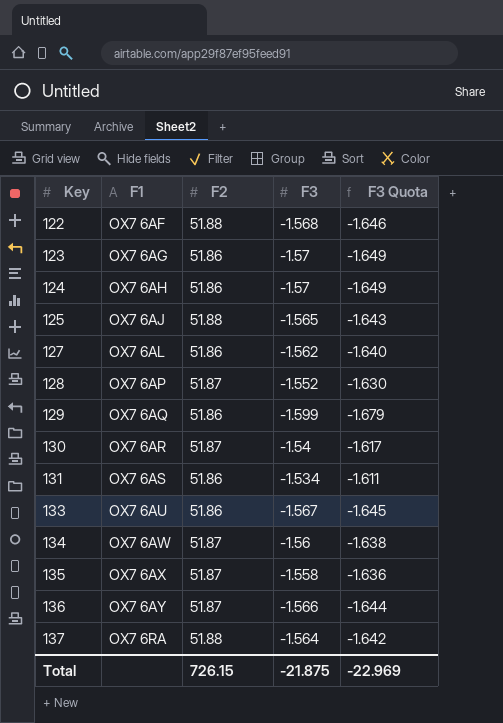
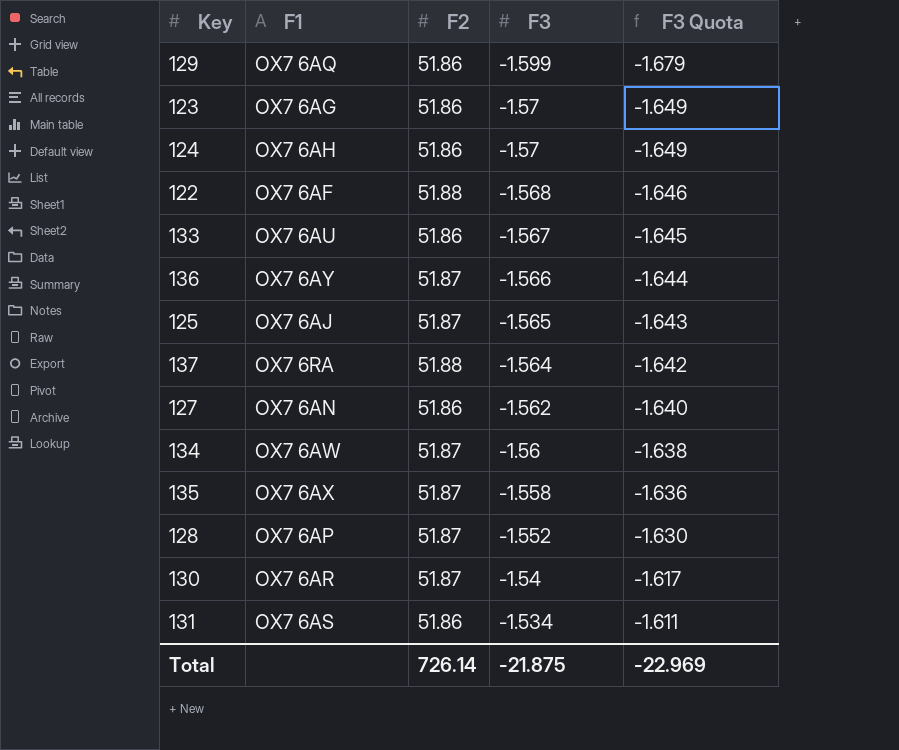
row order: Key ascending -> F3 ascending
125 | F2: 51.88 -> 51.87
127 | F1: OX7 6AL -> OX7 6AN
Total | F2: 726.15 -> 726.14

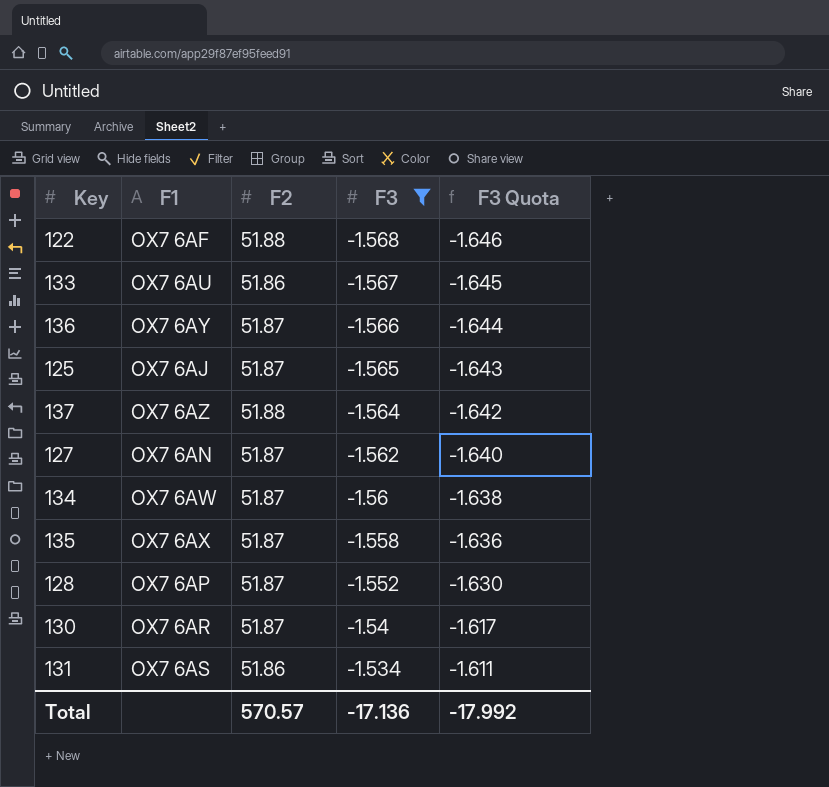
filter: none -> F3 >= -1.568
137 | F1: OX7 6RA -> OX7 6AZ
127 | F2: 51.86 -> 51.87
Total | F2: 726.14 -> 570.57
Total | F3: -21.875 -> -17.136
Total | F3 Quota: -22.969 -> -17.992

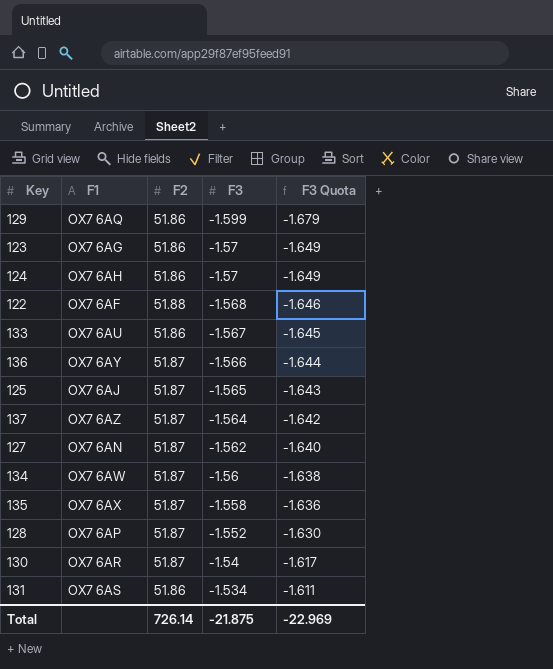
filter: F3 >= -1.568 -> none
137 | F2: 51.88 -> 51.87
Total | F2: 570.57 -> 726.14
Total | F3: -17.136 -> -21.875
Total | F3 Quota: -17.992 -> -22.969

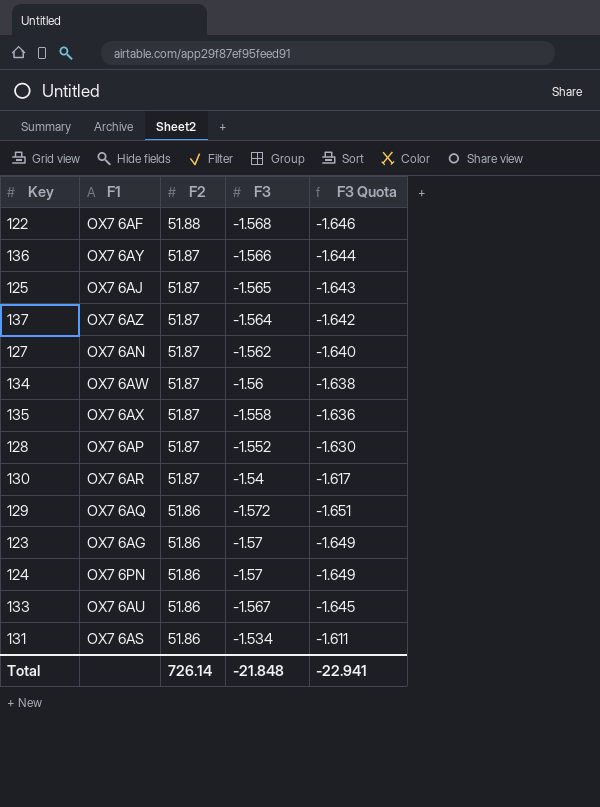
row order: F3 ascending -> F2 descending
129 | F3: -1.599 -> -1.572
129 | F3 Quota: -1.679 -> -1.651
124 | F1: OX7 6AH -> OX7 6PN
Total | F3: -21.875 -> -21.848
Total | F3 Quota: -22.969 -> -22.941

